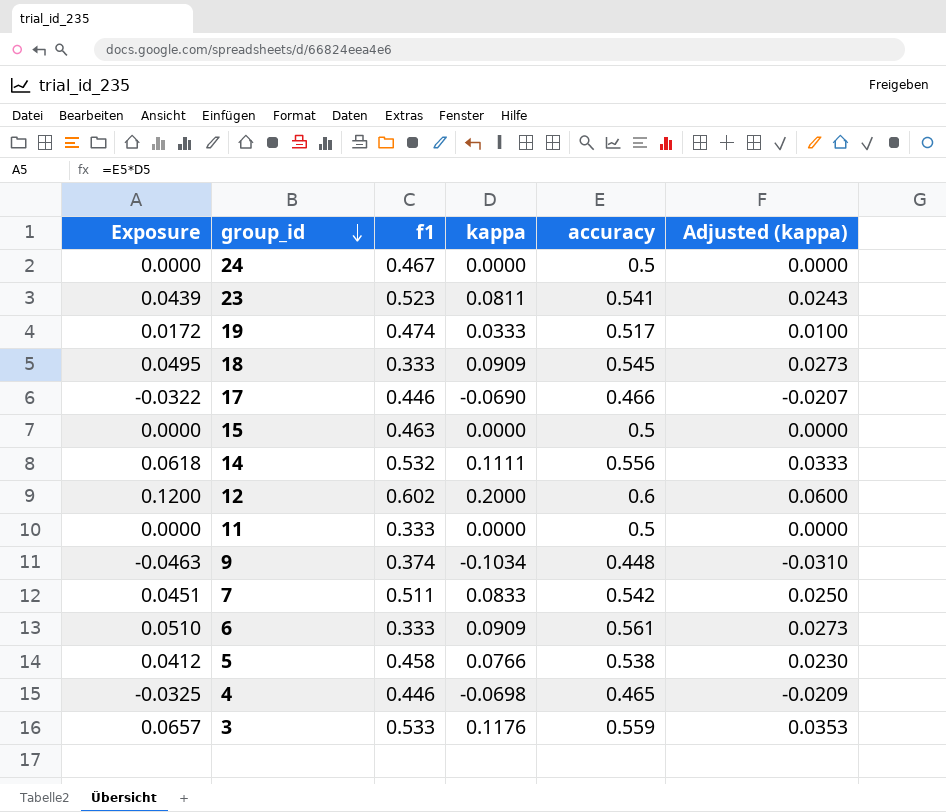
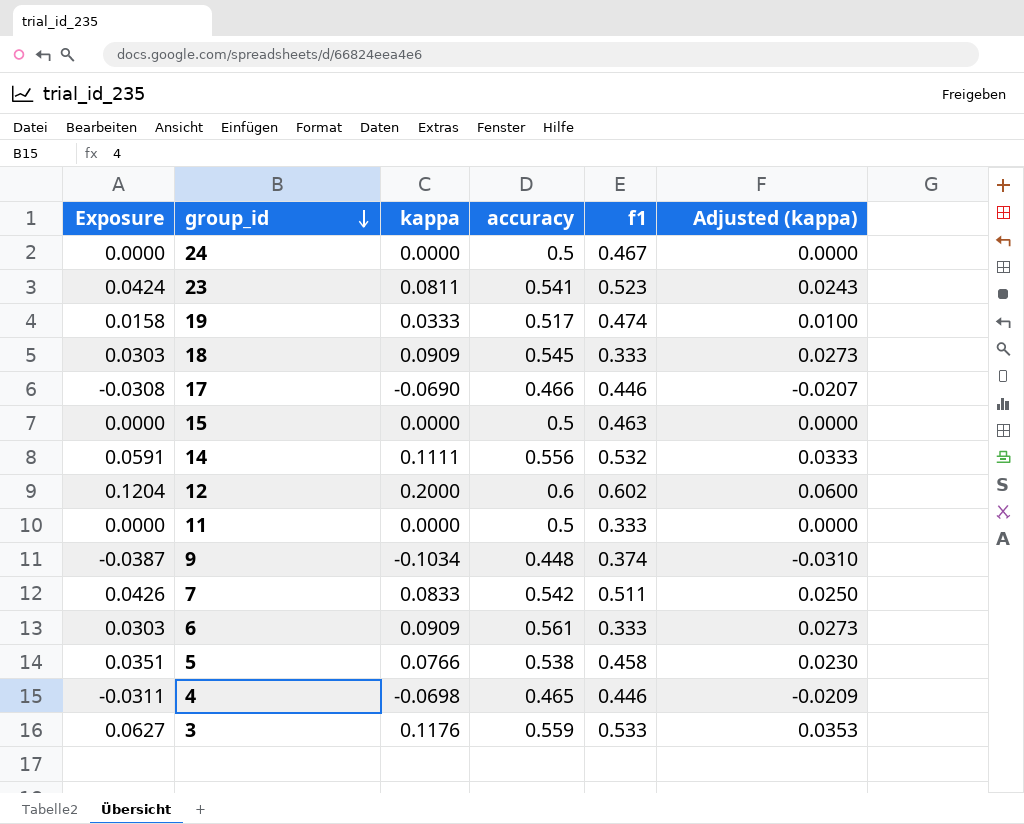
column Exposure | formula: [kappa] * [accuracy] -> [kappa] * [f1]
column f1 | position: 3 -> 5

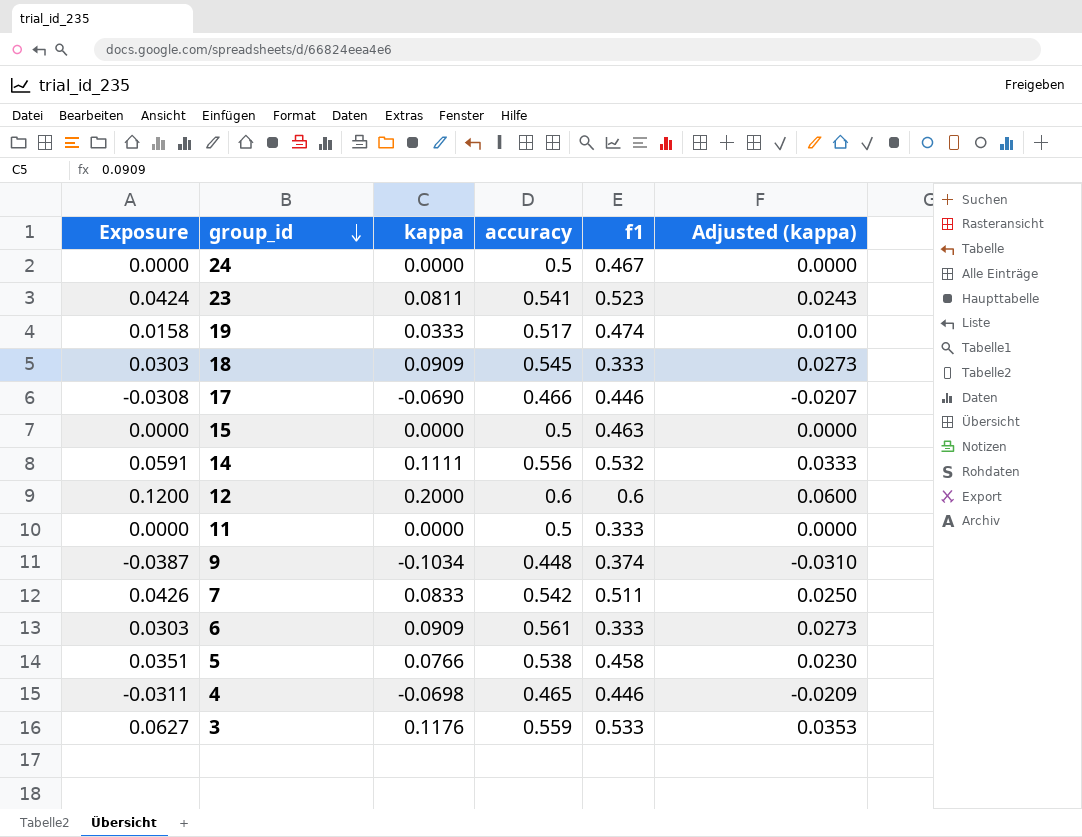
12 | Exposure: 0.1204 -> 0.1200
12 | f1: 0.602 -> 0.6

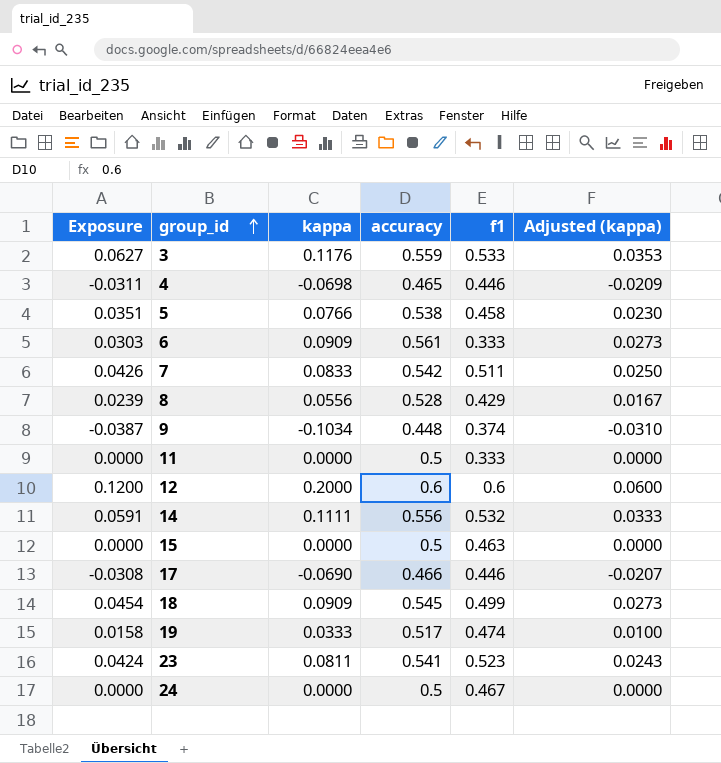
row order: group_id descending -> group_id ascending
row 8: none -> 0.0239 | 0.0556 | 0.528 | 0.429 | 0.0167
18 | Exposure: 0.0303 -> 0.0454
18 | f1: 0.333 -> 0.499

